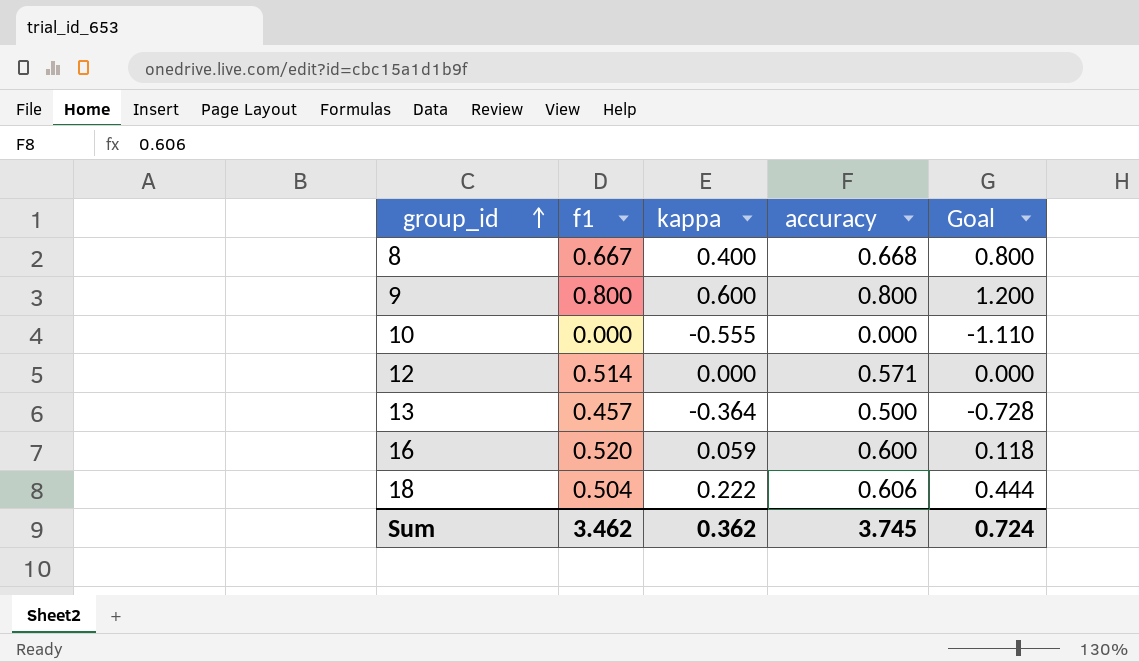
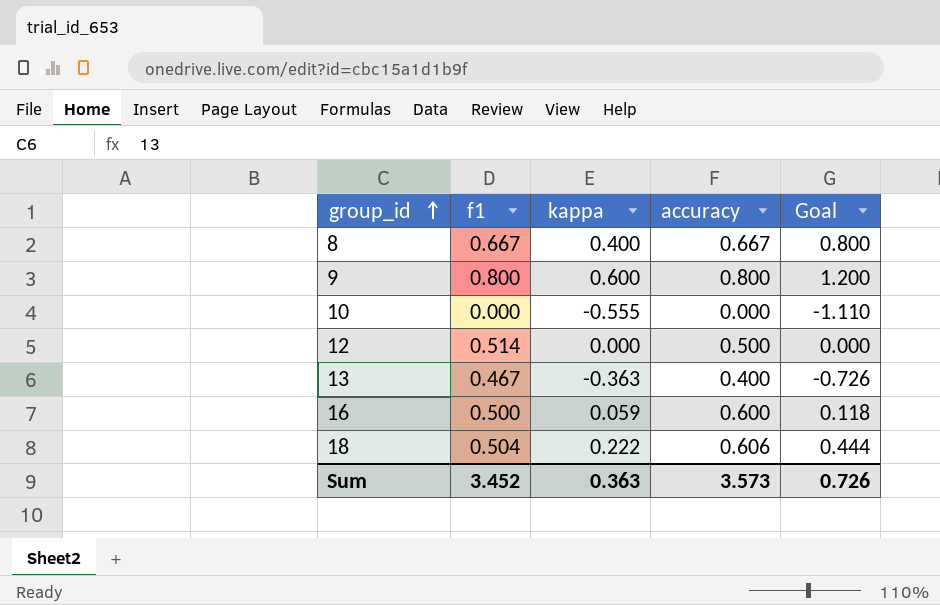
8 | accuracy: 0.668 -> 0.667
12 | accuracy: 0.571 -> 0.500
13 | f1: 0.457 -> 0.467
13 | kappa: -0.364 -> -0.363
13 | accuracy: 0.500 -> 0.400
13 | Goal: -0.728 -> -0.726
16 | f1: 0.520 -> 0.500
Sum | f1: 3.462 -> 3.452
Sum | kappa: 0.362 -> 0.363
Sum | accuracy: 3.745 -> 3.573
Sum | Goal: 0.724 -> 0.726

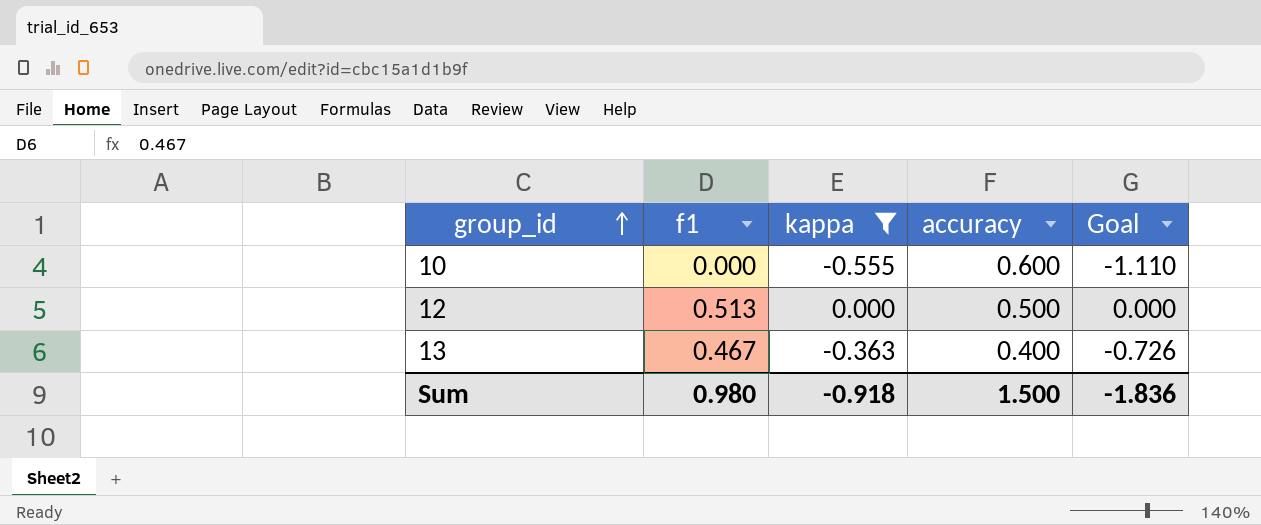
filter: none -> kappa <= 0.000
10 | accuracy: 0.000 -> 0.600
12 | f1: 0.514 -> 0.513
Sum | f1: 3.452 -> 0.980
Sum | kappa: 0.363 -> -0.918
Sum | accuracy: 3.573 -> 1.500
Sum | Goal: 0.726 -> -1.836

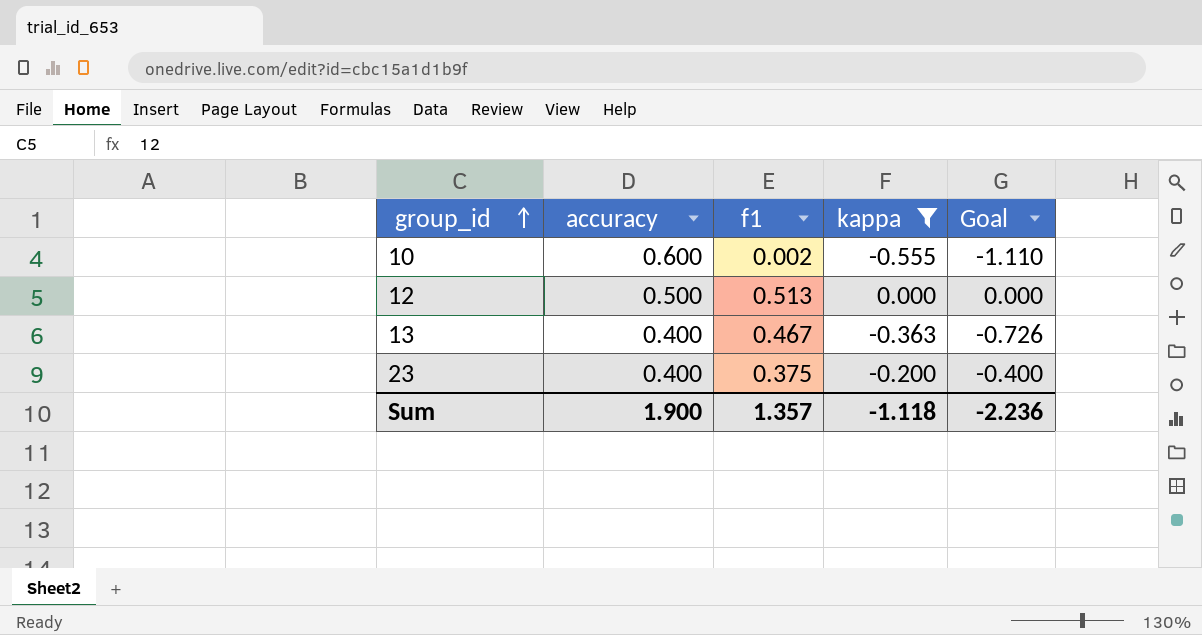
column accuracy | position: 4 -> 2
10 | f1: 0.000 -> 0.002
row 23: none -> 0.400 | 0.375 | -0.200 | -0.400
Sum | accuracy: 1.500 -> 1.900
Sum | f1: 0.980 -> 1.357
Sum | kappa: -0.918 -> -1.118
Sum | Goal: -1.836 -> -2.236

